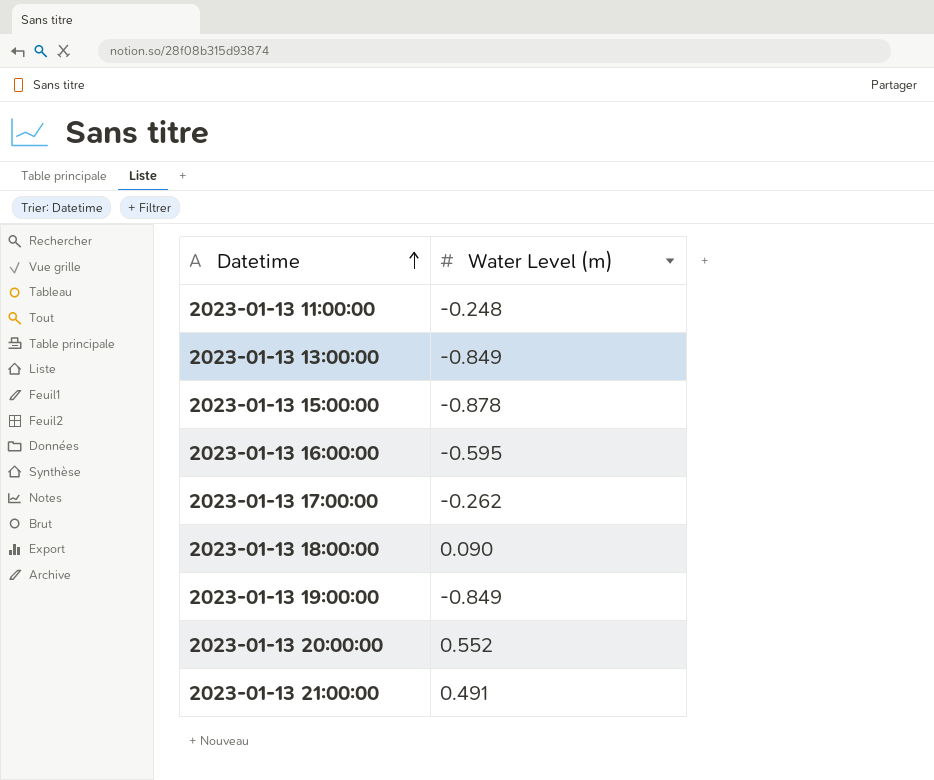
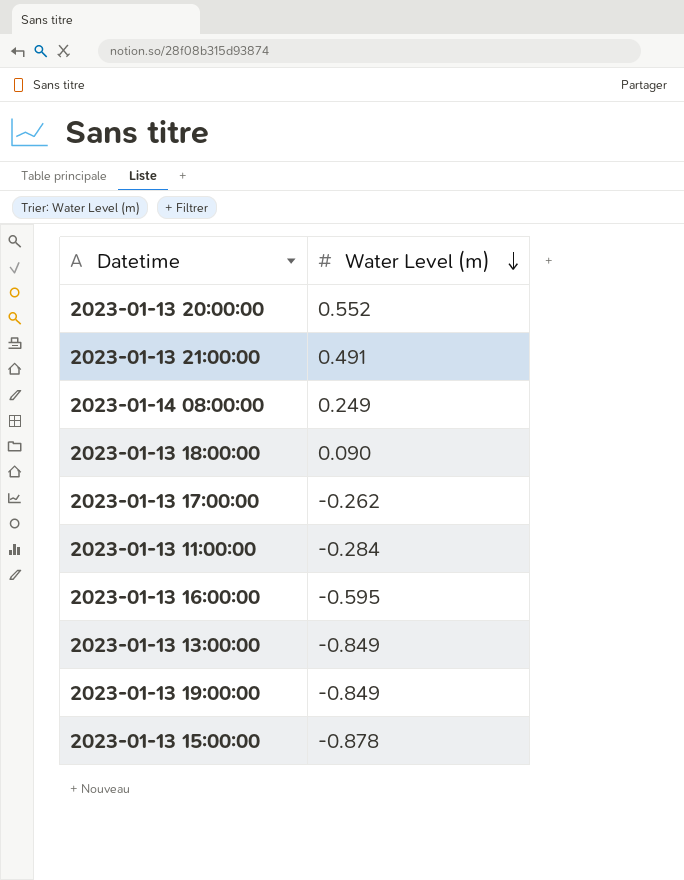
row order: Datetime ascending -> Water Level (m) descending
row 2023-01-14 08:00:00: none -> 0.249
2023-01-13 11:00:00 | Water Level (m): -0.248 -> -0.284

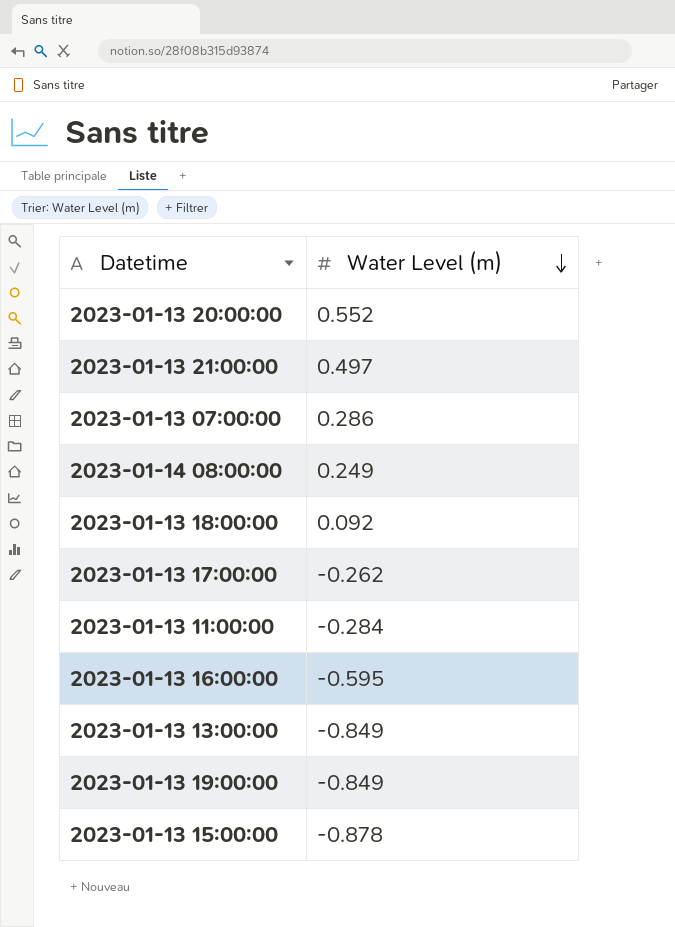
2023-01-13 21:00:00 | Water Level (m): 0.491 -> 0.497
row 2023-01-13 07:00:00: none -> 0.286
2023-01-13 18:00:00 | Water Level (m): 0.090 -> 0.092

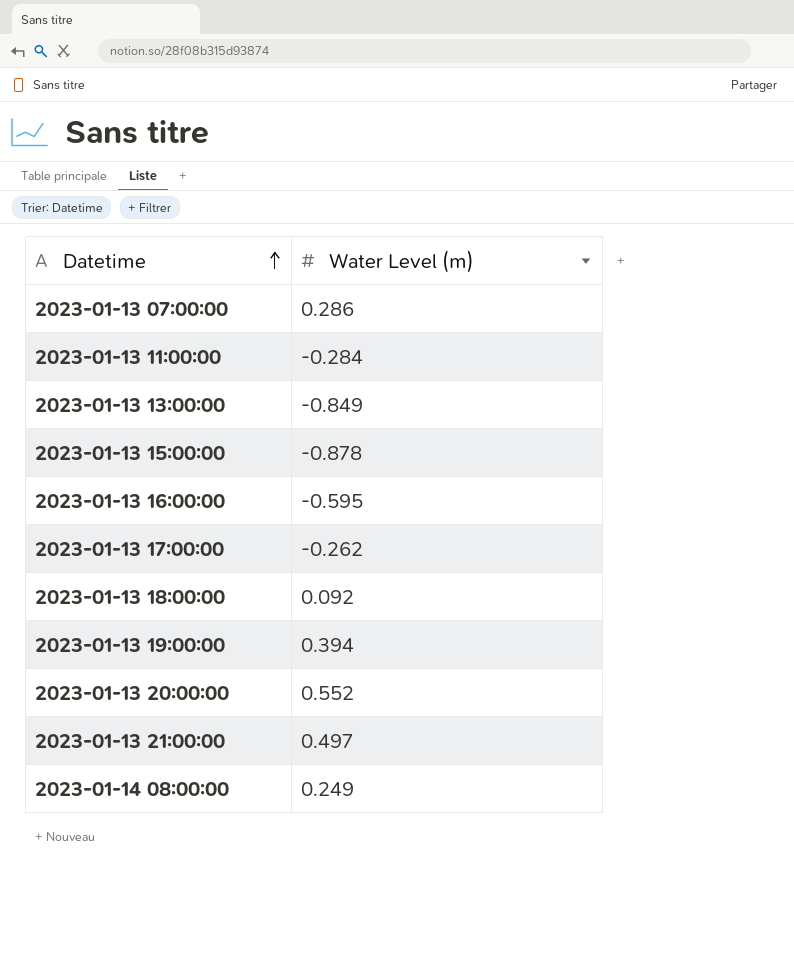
row order: Water Level (m) descending -> Datetime ascending
2023-01-13 19:00:00 | Water Level (m): -0.849 -> 0.394

